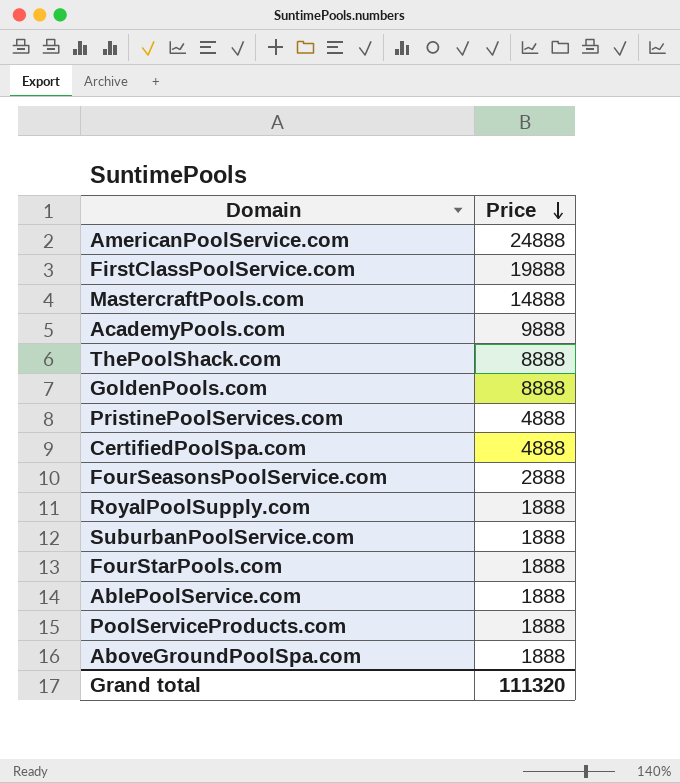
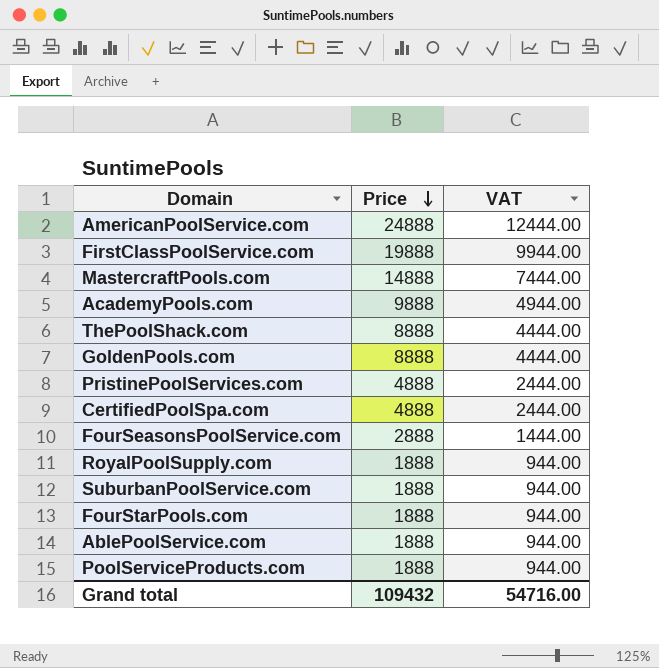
column VAT | formula: none -> [Price] * 0.5
row AboveGroundPoolSpa.com: 1888 -> none
Grand total | Price: 111320 -> 109432

